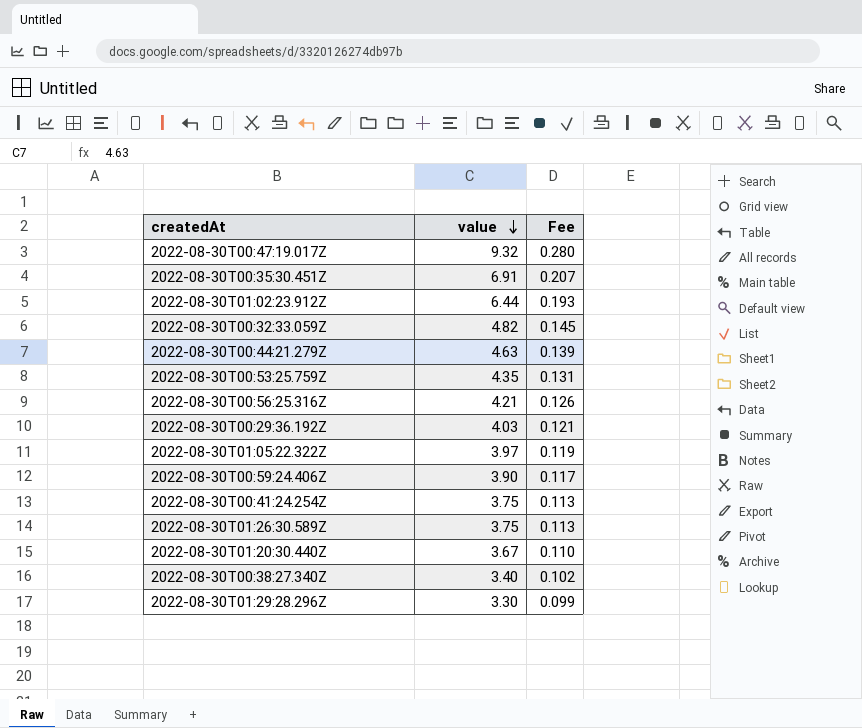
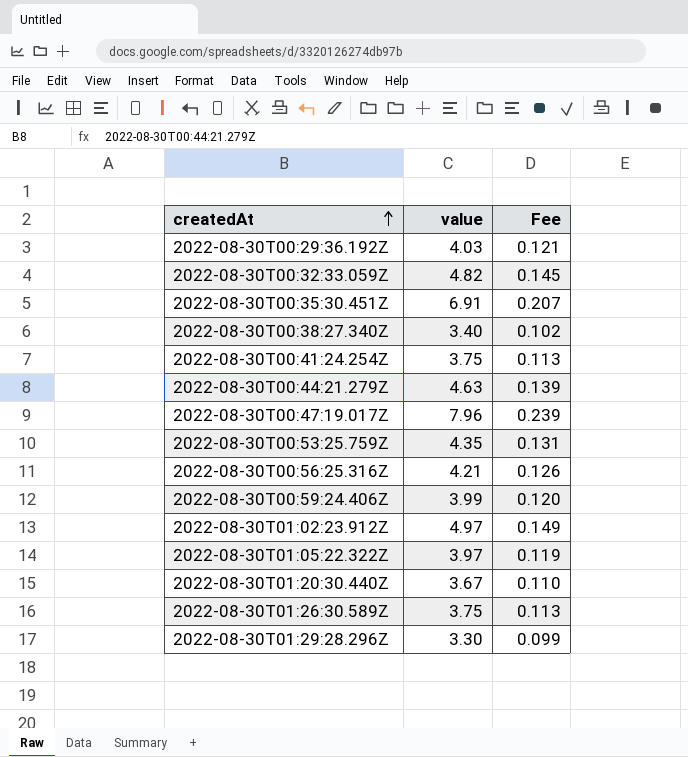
row order: value descending -> createdAt ascending
2022-08-30T00:47:19.017Z | value: 9.32 -> 7.96
2022-08-30T00:47:19.017Z | Fee: 0.280 -> 0.239
2022-08-30T00:59:24.406Z | value: 3.90 -> 3.99
2022-08-30T00:59:24.406Z | Fee: 0.117 -> 0.120
2022-08-30T01:02:23.912Z | value: 6.44 -> 4.97
2022-08-30T01:02:23.912Z | Fee: 0.193 -> 0.149

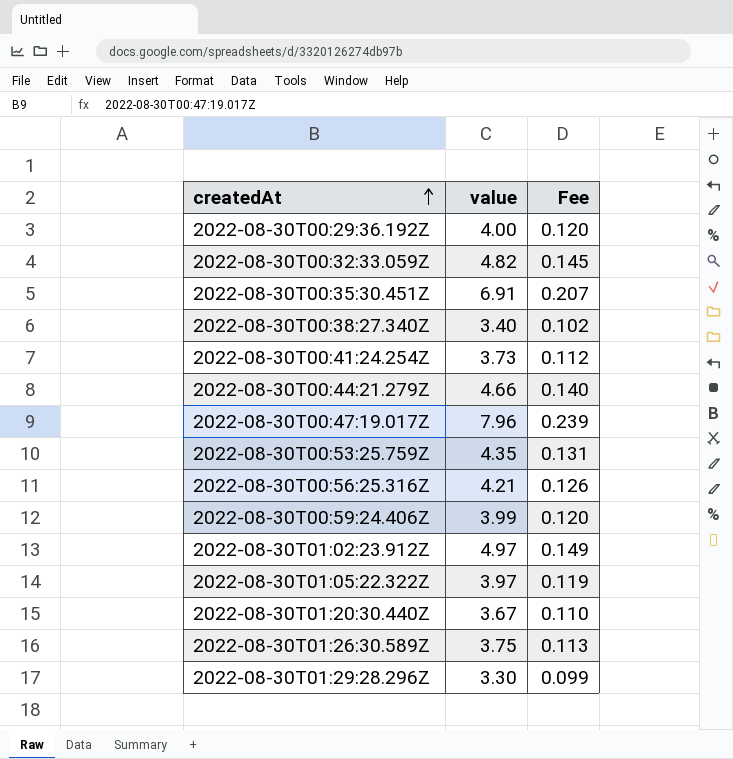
2022-08-30T00:29:36.192Z | value: 4.03 -> 4.00
2022-08-30T00:29:36.192Z | Fee: 0.121 -> 0.120
2022-08-30T00:41:24.254Z | value: 3.75 -> 3.73
2022-08-30T00:41:24.254Z | Fee: 0.113 -> 0.112
2022-08-30T00:44:21.279Z | value: 4.63 -> 4.66
2022-08-30T00:44:21.279Z | Fee: 0.139 -> 0.140

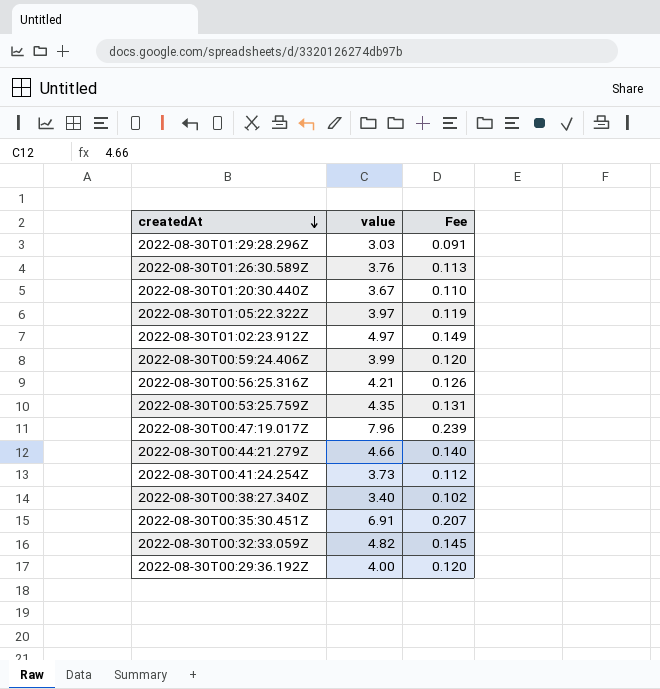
row order: createdAt ascending -> createdAt descending
2022-08-30T01:29:28.296Z | value: 3.30 -> 3.03
2022-08-30T01:29:28.296Z | Fee: 0.099 -> 0.091
2022-08-30T01:26:30.589Z | value: 3.75 -> 3.76

